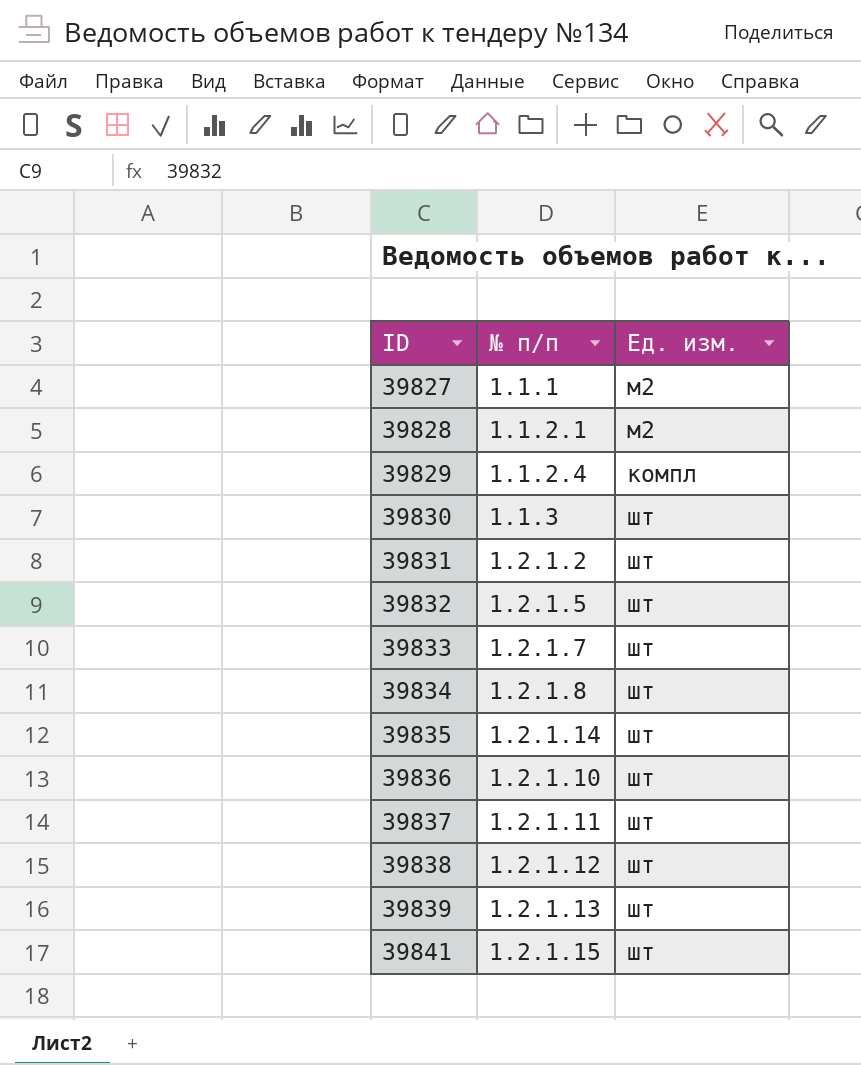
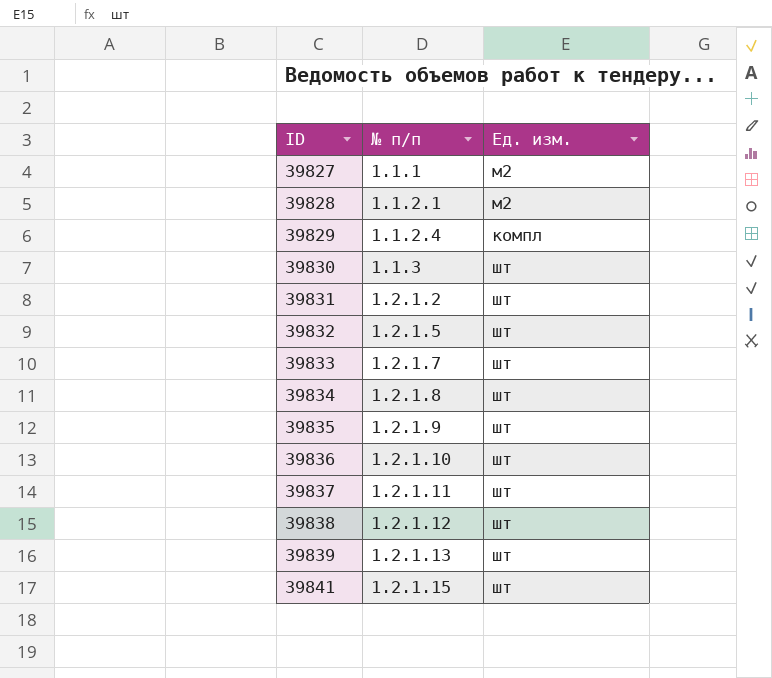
39835 | № п/п: 1.2.1.14 -> 1.2.1.9

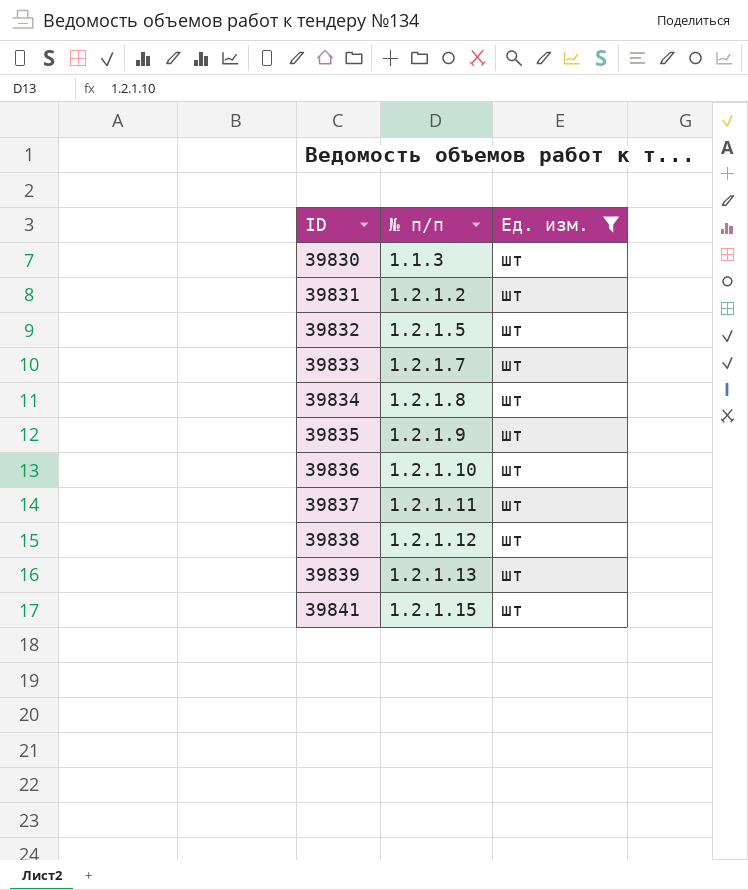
filter: none -> Ед. изм. = шт

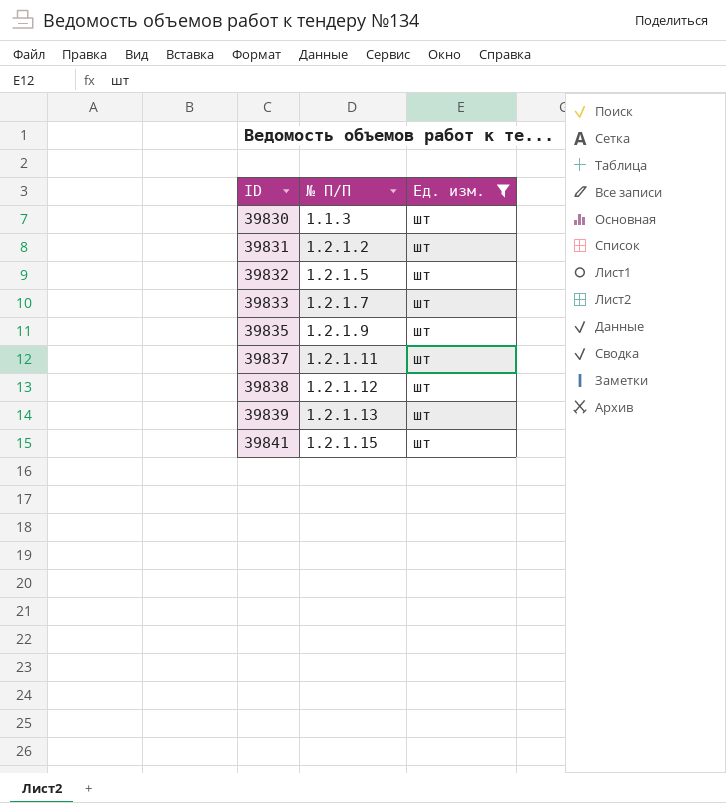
column name: № п/п -> № П/П
row 39834: 1.2.1.8 | шт -> none
row 39836: 1.2.1.10 | шт -> none

